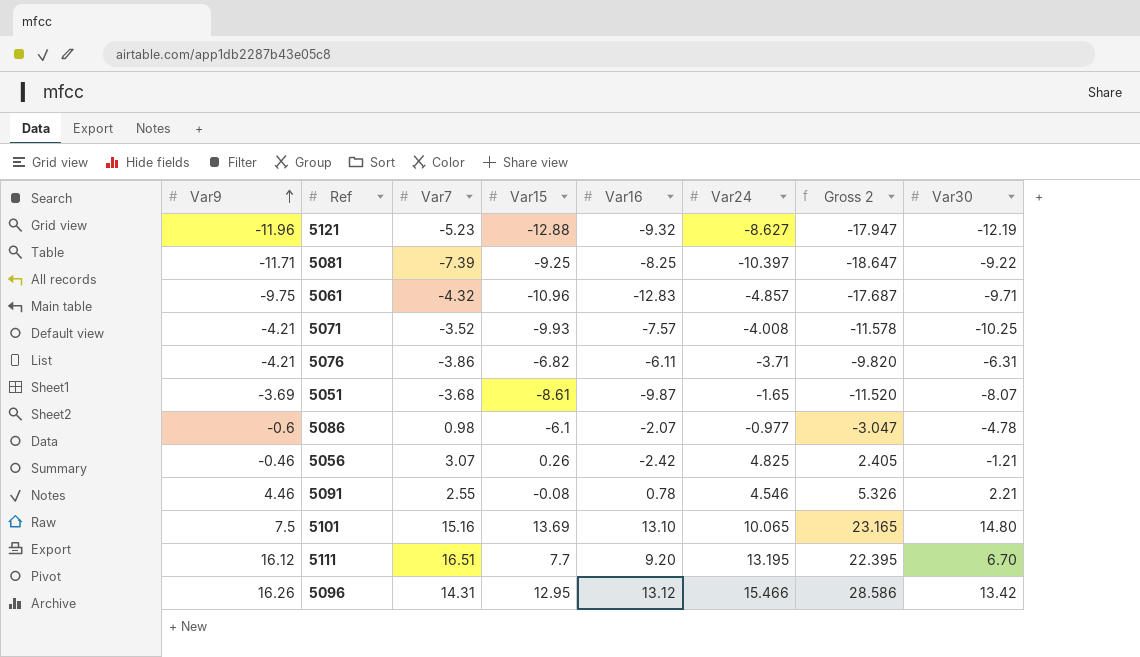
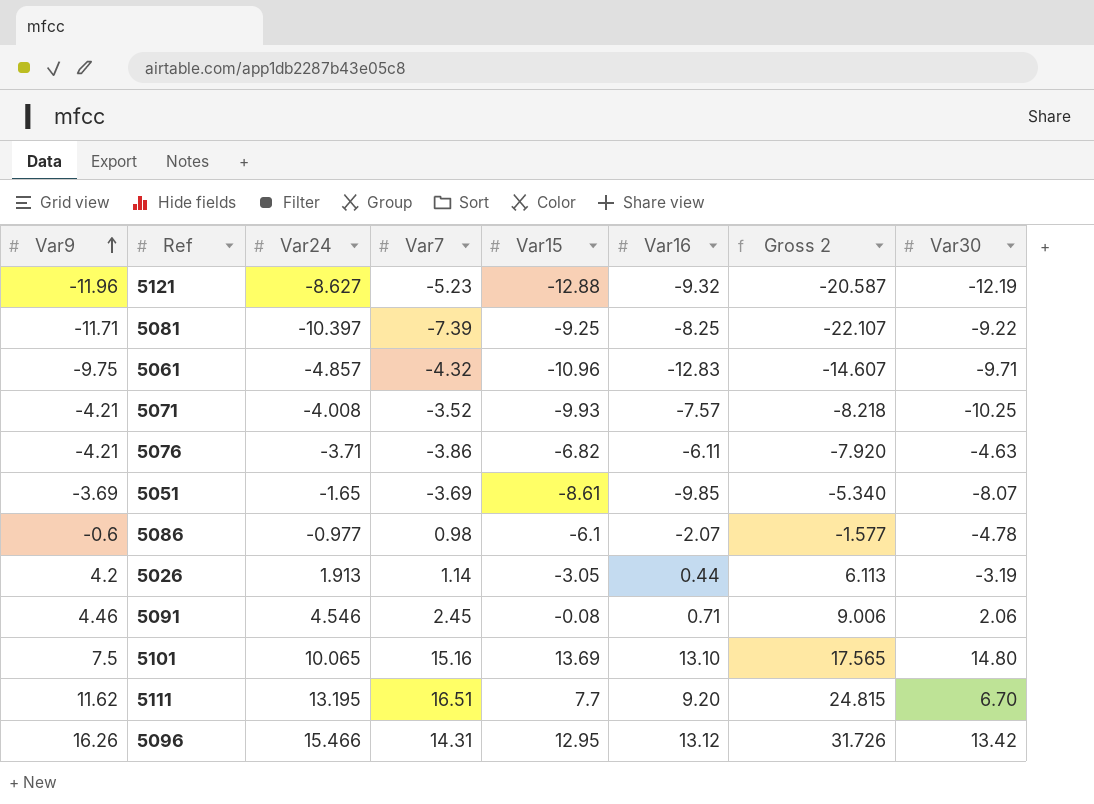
column Var24 | position: 6 -> 3
column Gross 2 | formula: [Var16] + [Var24] -> [Var9] + [Var24]
row 5056: -0.46 | 3.07 | 0.26 | -2.42 | 4.825 | 2.405 | -1.21 -> none
5076 | Var30: -6.31 -> -4.63
5051 | Var7: -3.68 -> -3.69
5051 | Var16: -9.87 -> -9.85
row 5026: none -> 4.2 | 1.913 | 1.14 | -3.05 | 0.44 | 6.113 | -3.19
5091 | Var7: 2.55 -> 2.45
5091 | Var16: 0.78 -> 0.71
5091 | Var30: 2.21 -> 2.06
5111 | Var9: 16.12 -> 11.62

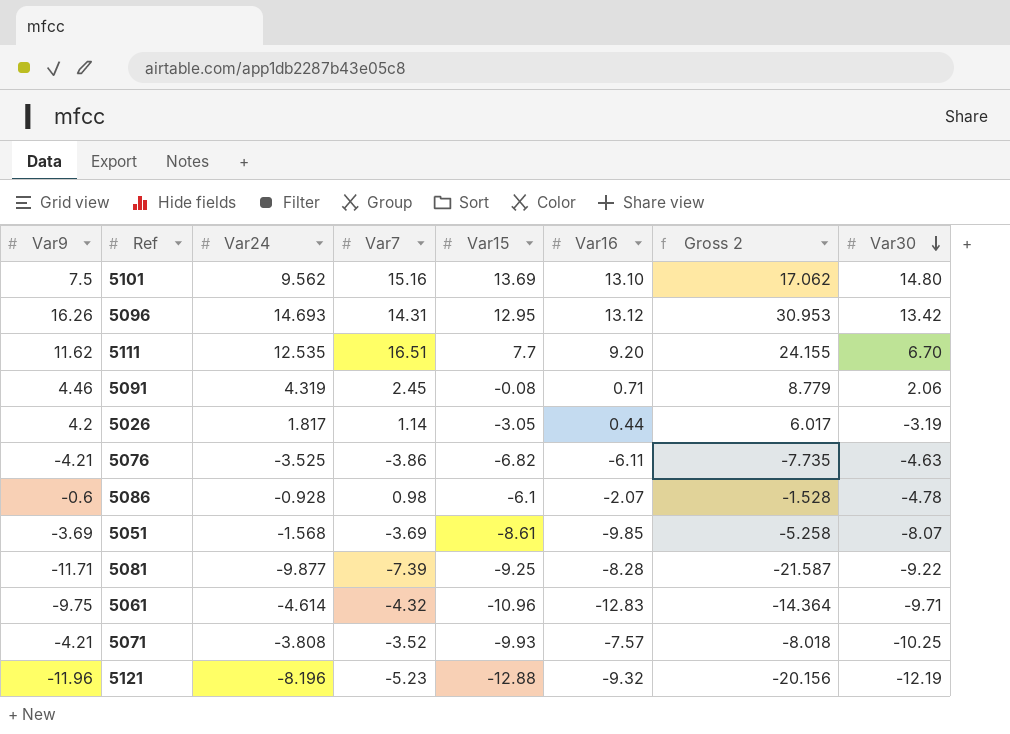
row order: Var9 ascending -> Var30 descending
5101 | Var24: 10.065 -> 9.562
5101 | Gross 2: 17.565 -> 17.062
5096 | Var24: 15.466 -> 14.693
5096 | Gross 2: 31.726 -> 30.953
5111 | Var24: 13.195 -> 12.535
5111 | Gross 2: 24.815 -> 24.155
5091 | Var24: 4.546 -> 4.319
5091 | Gross 2: 9.006 -> 8.779
5026 | Var24: 1.913 -> 1.817
5026 | Gross 2: 6.113 -> 6.017
5076 | Var24: -3.71 -> -3.525
5076 | Gross 2: -7.920 -> -7.735
5086 | Var24: -0.977 -> -0.928
5086 | Gross 2: -1.577 -> -1.528
5051 | Var24: -1.65 -> -1.568
5051 | Gross 2: -5.340 -> -5.258
5081 | Var24: -10.397 -> -9.877
5081 | Var16: -8.25 -> -8.28
5081 | Gross 2: -22.107 -> -21.587
5061 | Var24: -4.857 -> -4.614
5061 | Gross 2: -14.607 -> -14.364
5071 | Var24: -4.008 -> -3.808
5071 | Gross 2: -8.218 -> -8.018
5121 | Var24: -8.627 -> -8.196
5121 | Gross 2: -20.587 -> -20.156

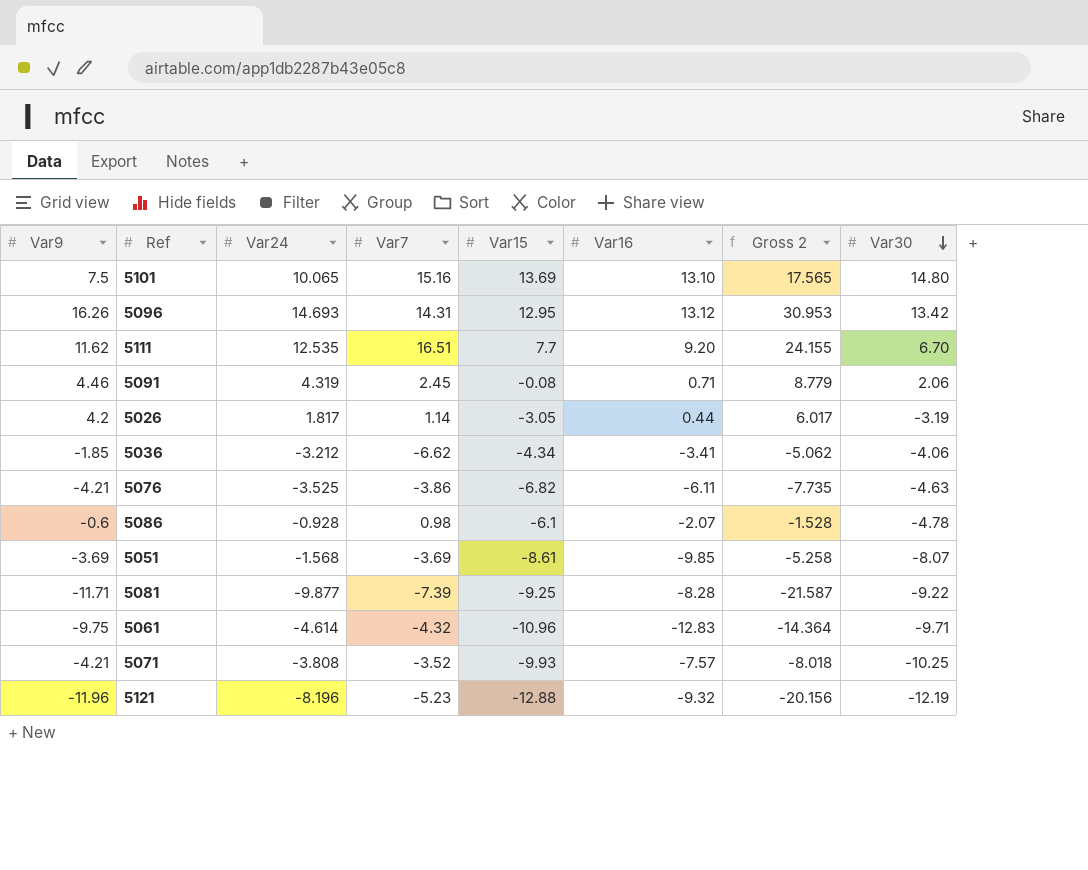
5101 | Var24: 9.562 -> 10.065
5101 | Gross 2: 17.062 -> 17.565
row 5036: none -> -1.85 | -3.212 | -6.62 | -4.34 | -3.41 | -5.062 | -4.06

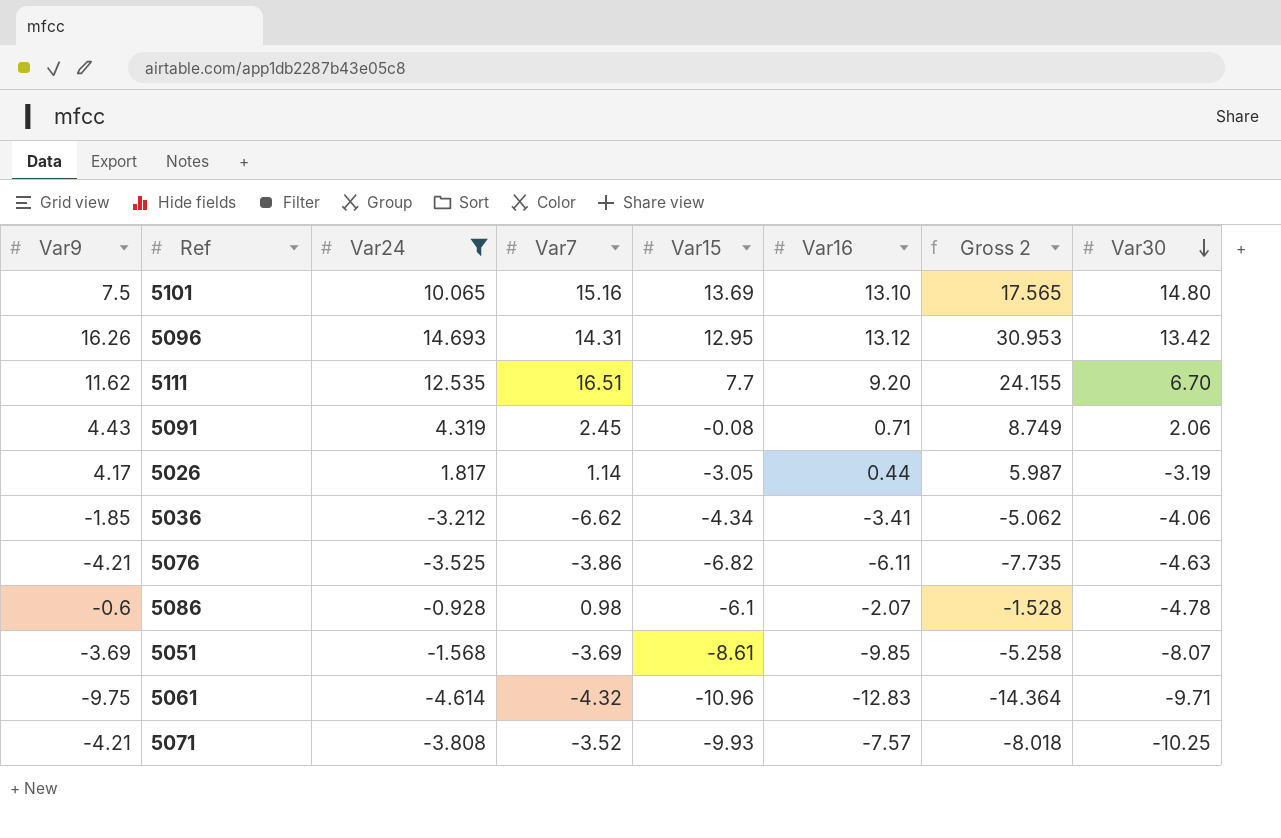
filter: none -> Var24 >= -4.614
5091 | Var9: 4.46 -> 4.43
5091 | Gross 2: 8.779 -> 8.749
5026 | Var9: 4.2 -> 4.17
5026 | Gross 2: 6.017 -> 5.987

